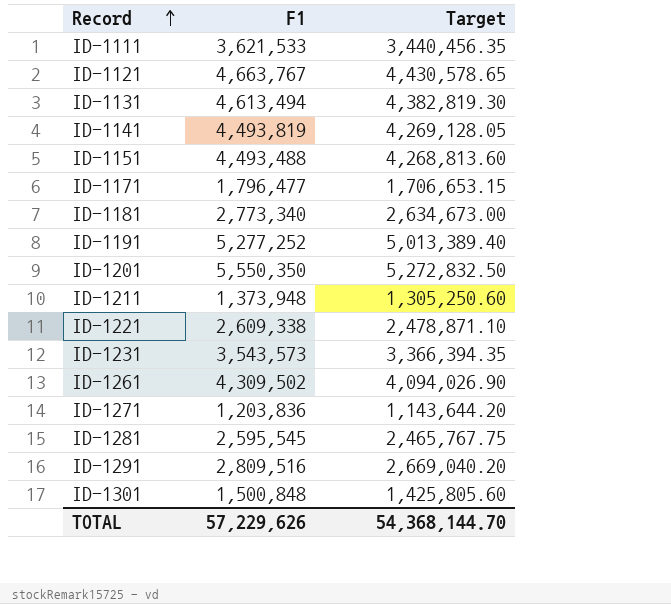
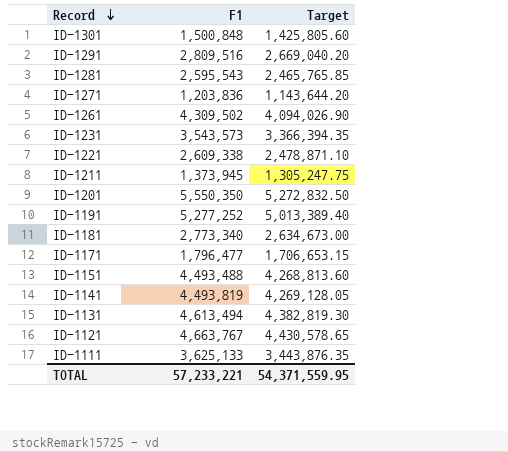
row order: Record ascending -> Record descending
ID-1281 | F1: 2,595,545 -> 2,595,543
ID-1281 | Target: 2,465,767.75 -> 2,465,765.85
ID-1211 | F1: 1,373,948 -> 1,373,945
ID-1211 | Target: 1,305,250.60 -> 1,305,247.75
ID-1111 | F1: 3,621,533 -> 3,625,133
ID-1111 | Target: 3,440,456.35 -> 3,443,876.35
TOTAL | F1: 57,229,626 -> 57,233,221
TOTAL | Target: 54,368,144.70 -> 54,371,559.95

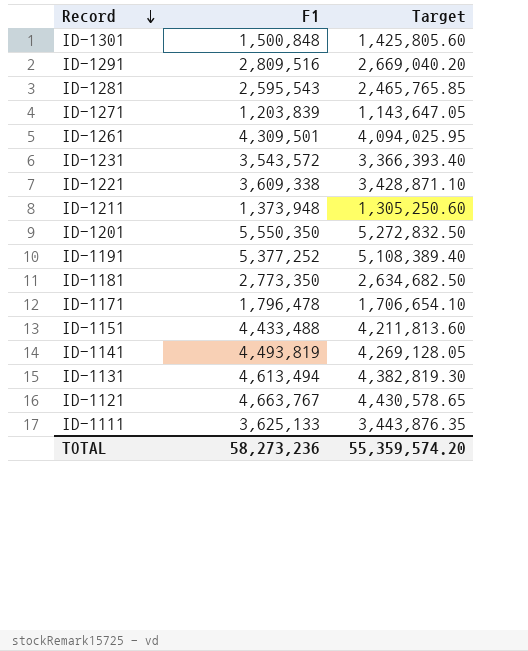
ID-1271 | F1: 1,203,836 -> 1,203,839
ID-1271 | Target: 1,143,644.20 -> 1,143,647.05
ID-1261 | F1: 4,309,502 -> 4,309,501
ID-1261 | Target: 4,094,026.90 -> 4,094,025.95
ID-1231 | F1: 3,543,573 -> 3,543,572
ID-1231 | Target: 3,366,394.35 -> 3,366,393.40
ID-1221 | F1: 2,609,338 -> 3,609,338
ID-1221 | Target: 2,478,871.10 -> 3,428,871.10
ID-1211 | F1: 1,373,945 -> 1,373,948
ID-1211 | Target: 1,305,247.75 -> 1,305,250.60
ID-1191 | F1: 5,277,252 -> 5,377,252
ID-1191 | Target: 5,013,389.40 -> 5,108,389.40
ID-1181 | F1: 2,773,340 -> 2,773,350
ID-1181 | Target: 2,634,673.00 -> 2,634,682.50
ID-1171 | F1: 1,796,477 -> 1,796,478
ID-1171 | Target: 1,706,653.15 -> 1,706,654.10
ID-1151 | F1: 4,493,488 -> 4,433,488
ID-1151 | Target: 4,268,813.60 -> 4,211,813.60
TOTAL | F1: 57,233,221 -> 58,273,236
TOTAL | Target: 54,371,559.95 -> 55,359,574.20

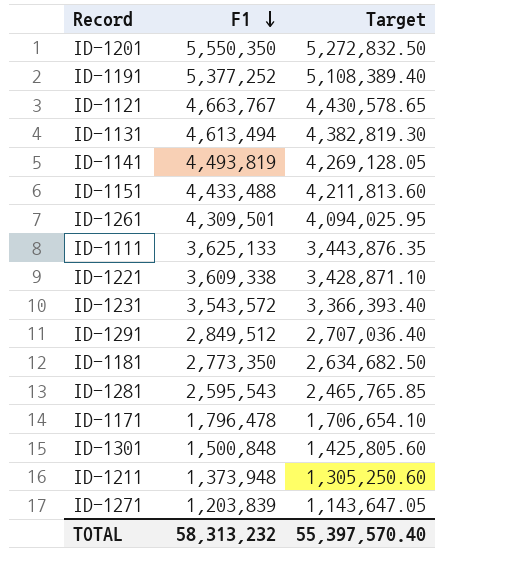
row order: Record descending -> F1 descending
ID-1291 | F1: 2,809,516 -> 2,849,512
ID-1291 | Target: 2,669,040.20 -> 2,707,036.40
TOTAL | F1: 58,273,236 -> 58,313,232
TOTAL | Target: 55,359,574.20 -> 55,397,570.40

